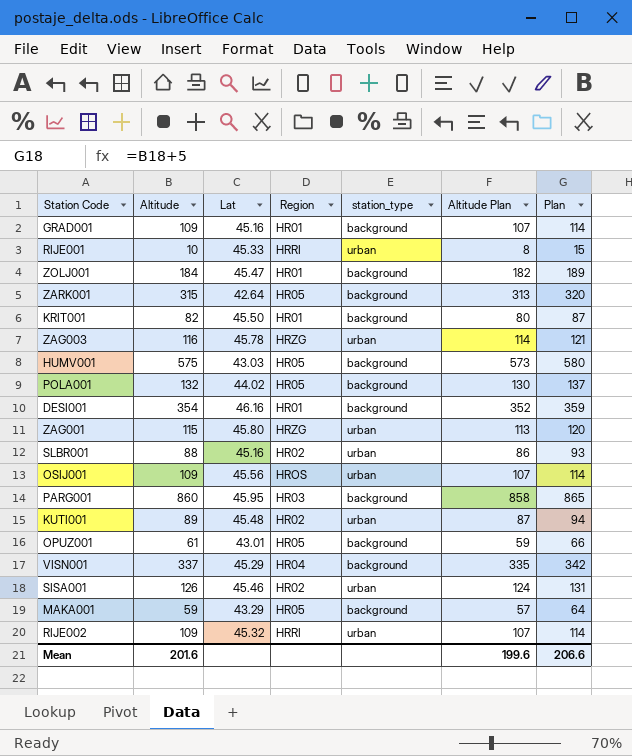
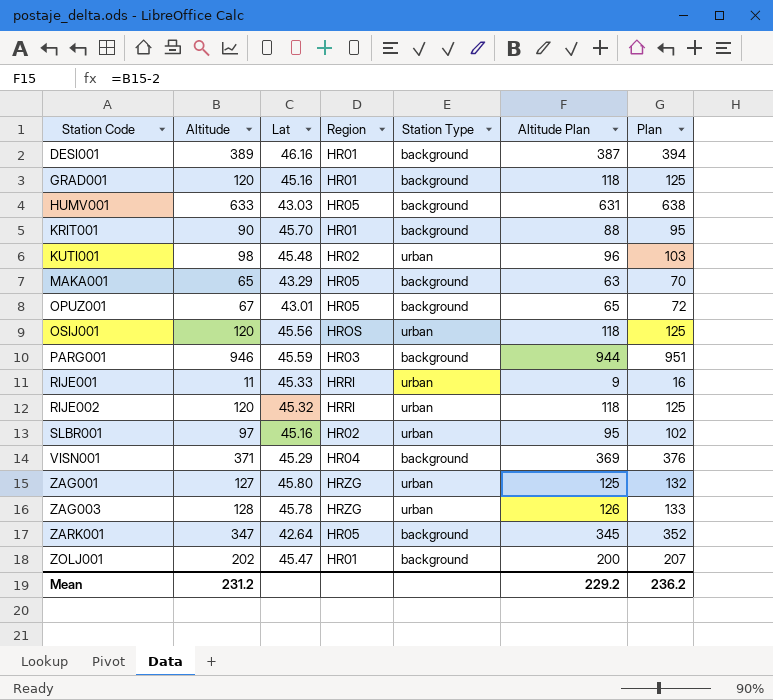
row order: none -> Station Code ascending
column name: station_type -> Station Type
row POLA001: 132 | 44.02 | HR05 | background | 130 | 137 -> none
row SISA001: 126 | 45.46 | HR02 | urban | 124 | 131 -> none
DESI001 | Altitude: 354 -> 389
DESI001 | Altitude Plan: 352 -> 387
DESI001 | Plan: 359 -> 394
GRAD001 | Altitude: 109 -> 120
GRAD001 | Altitude Plan: 107 -> 118
GRAD001 | Plan: 114 -> 125
HUMV001 | Altitude: 575 -> 633
HUMV001 | Altitude Plan: 573 -> 631
HUMV001 | Plan: 580 -> 638
KRIT001 | Altitude: 82 -> 90
KRIT001 | Lat: 45.50 -> 45.70
KRIT001 | Altitude Plan: 80 -> 88
KRIT001 | Plan: 87 -> 95
KUTI001 | Altitude: 89 -> 98
KUTI001 | Altitude Plan: 87 -> 96
KUTI001 | Plan: 94 -> 103
MAKA001 | Altitude: 59 -> 65
MAKA001 | Altitude Plan: 57 -> 63
MAKA001 | Plan: 64 -> 70
OPUZ001 | Altitude: 61 -> 67
OPUZ001 | Altitude Plan: 59 -> 65
OPUZ001 | Plan: 66 -> 72
OSIJ001 | Altitude: 109 -> 120
OSIJ001 | Altitude Plan: 107 -> 118
OSIJ001 | Plan: 114 -> 125
PARG001 | Altitude: 860 -> 946
PARG001 | Lat: 45.95 -> 45.59
PARG001 | Altitude Plan: 858 -> 944
PARG001 | Plan: 865 -> 951
RIJE001 | Altitude: 10 -> 11
RIJE001 | Altitude Plan: 8 -> 9
RIJE001 | Plan: 15 -> 16
RIJE002 | Altitude: 109 -> 120
RIJE002 | Altitude Plan: 107 -> 118
RIJE002 | Plan: 114 -> 125
SLBR001 | Altitude: 88 -> 97
SLBR001 | Altitude Plan: 86 -> 95
SLBR001 | Plan: 93 -> 102
VISN001 | Altitude: 337 -> 371
VISN001 | Altitude Plan: 335 -> 369
VISN001 | Plan: 342 -> 376
ZAG001 | Altitude: 115 -> 127
ZAG001 | Altitude Plan: 113 -> 125
ZAG001 | Plan: 120 -> 132
ZAG003 | Altitude: 116 -> 128
ZAG003 | Altitude Plan: 114 -> 126
ZAG003 | Plan: 121 -> 133
ZARK001 | Altitude: 315 -> 347
ZARK001 | Altitude Plan: 313 -> 345
ZARK001 | Plan: 320 -> 352
ZOLJ001 | Altitude: 184 -> 202
ZOLJ001 | Altitude Plan: 182 -> 200
ZOLJ001 | Plan: 189 -> 207
Mean | Altitude: 201.6 -> 231.2
Mean | Altitude Plan: 199.6 -> 229.2
Mean | Plan: 206.6 -> 236.2

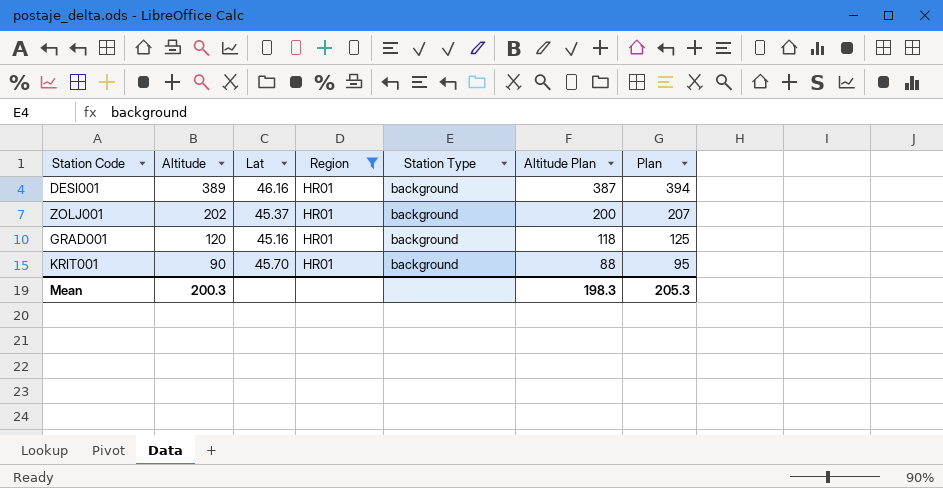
filter: none -> Region = HR01
row order: Station Code ascending -> Altitude descending
ZOLJ001 | Lat: 45.47 -> 45.37
Mean | Altitude: 231.2 -> 200.3
Mean | Altitude Plan: 229.2 -> 198.3
Mean | Plan: 236.2 -> 205.3

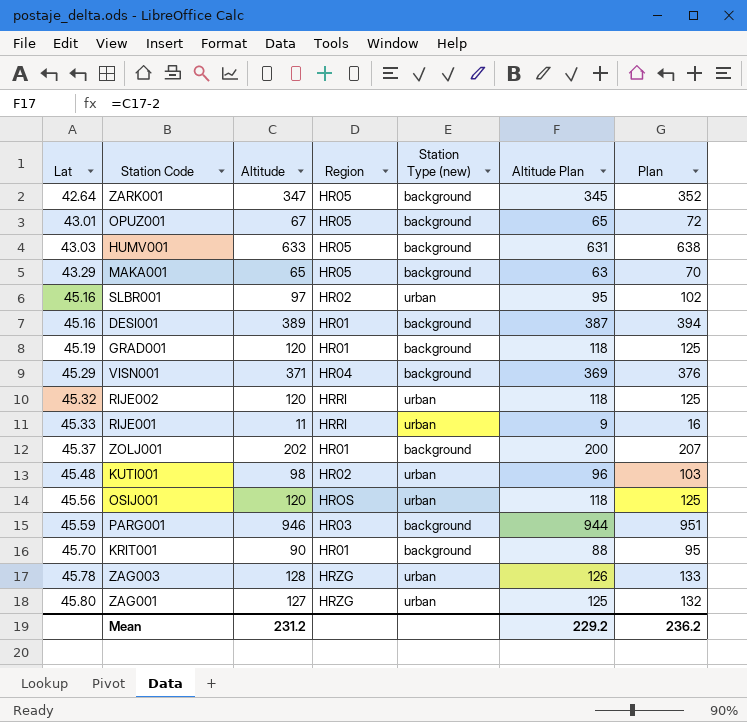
filter: Region = HR01 -> none
row order: Altitude descending -> Lat ascending
column Lat | position: 3 -> 1
column name: Station Type -> Station Type (new)
DESI001 | Lat: 46.16 -> 45.16
GRAD001 | Lat: 45.16 -> 45.19
Mean | Altitude: 200.3 -> 231.2
Mean | Altitude Plan: 198.3 -> 229.2
Mean | Plan: 205.3 -> 236.2

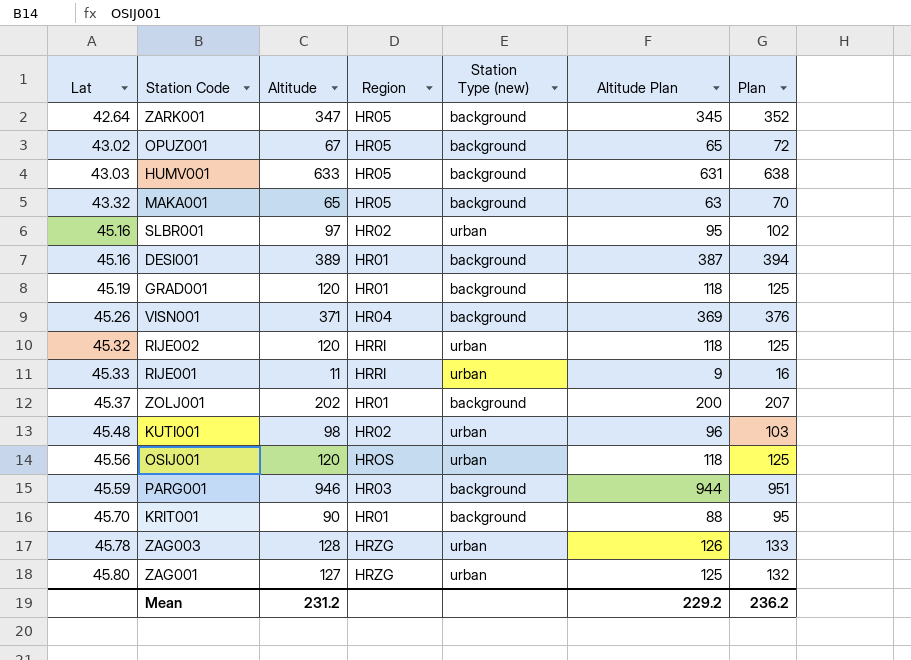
OPUZ001 | Lat: 43.01 -> 43.02
MAKA001 | Lat: 43.29 -> 43.32
VISN001 | Lat: 45.29 -> 45.26

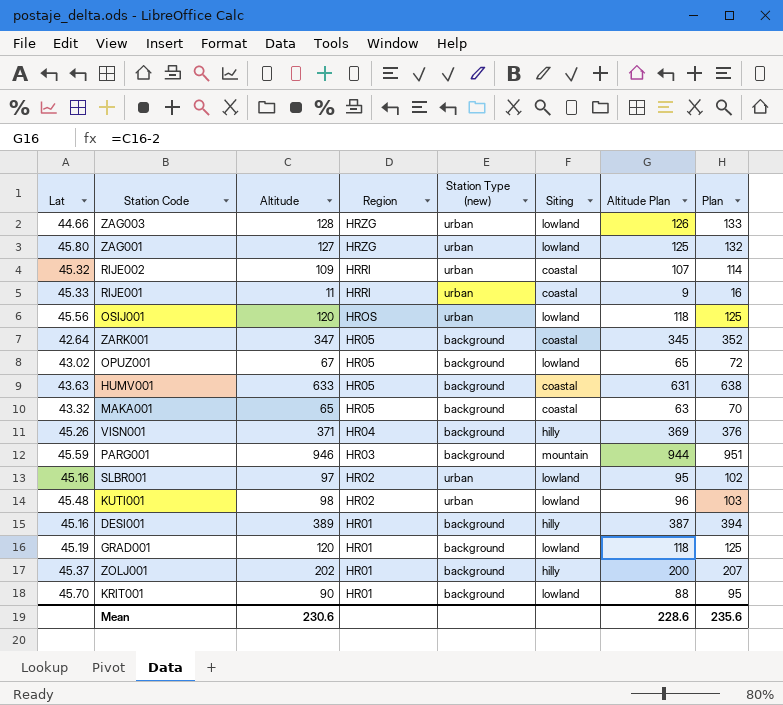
row order: Lat ascending -> Region descending
column Siting | position: none -> 6
ZAG003 | Lat: 45.78 -> 44.66
RIJE002 | Altitude: 120 -> 109
RIJE002 | Altitude Plan: 118 -> 107
RIJE002 | Plan: 125 -> 114
HUMV001 | Lat: 43.03 -> 43.63
Mean | Altitude: 231.2 -> 230.6
Mean | Altitude Plan: 229.2 -> 228.6
Mean | Plan: 236.2 -> 235.6

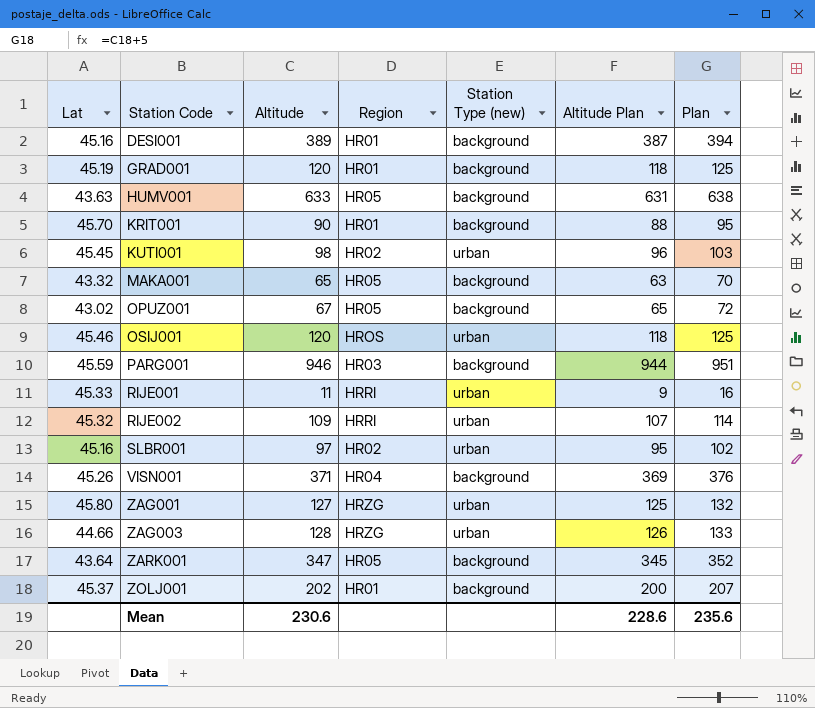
row order: Region descending -> Station Code ascending
column Siting | position: 6 -> none
KUTI001 | Lat: 45.48 -> 45.45
OSIJ001 | Lat: 45.56 -> 45.46
ZARK001 | Lat: 42.64 -> 43.64

